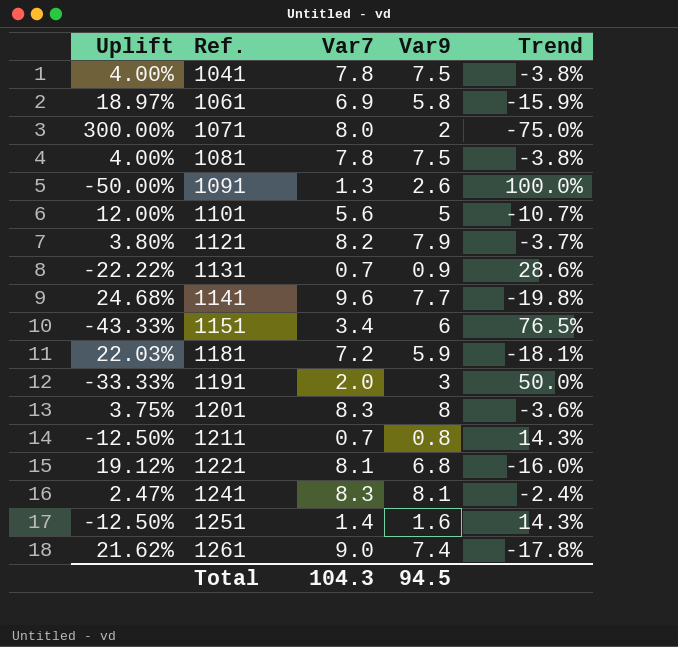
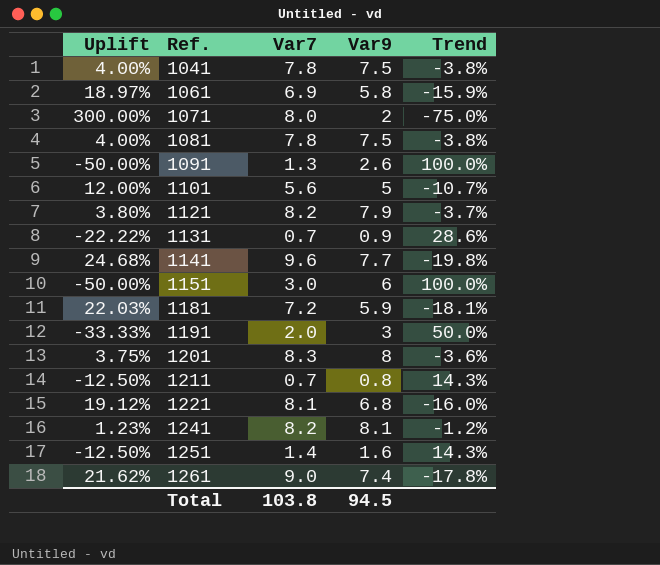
1151 | Uplift: -43.33% -> -50.00%
1151 | Var7: 3.4 -> 3.0
1151 | Trend: 76.5% -> 100.0%
1241 | Uplift: 2.47% -> 1.23%
1241 | Var7: 8.3 -> 8.2
1241 | Trend: -2.4% -> -1.2%
Total | Var7: 104.3 -> 103.8

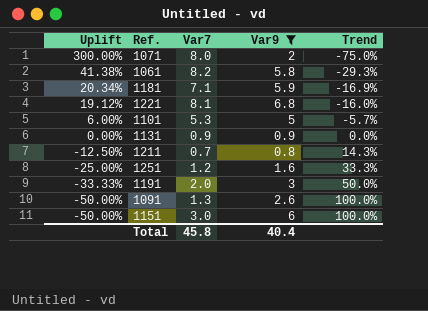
filter: none -> Var9 <= 6.8
row order: Ref. ascending -> Uplift descending
1061 | Uplift: 18.97% -> 41.38%
1061 | Var7: 6.9 -> 8.2
1061 | Trend: -15.9% -> -29.3%
1181 | Uplift: 22.03% -> 20.34%
1181 | Var7: 7.2 -> 7.1
1181 | Trend: -18.1% -> -16.9%
1101 | Uplift: 12.00% -> 6.00%
1101 | Var7: 5.6 -> 5.3
1101 | Trend: -10.7% -> -5.7%
1131 | Uplift: -22.22% -> 0.00%
1131 | Var7: 0.7 -> 0.9
1131 | Trend: 28.6% -> 0.0%
1251 | Uplift: -12.50% -> -25.00%
1251 | Var7: 1.4 -> 1.2
1251 | Trend: 14.3% -> 33.3%
Total | Var7: 103.8 -> 45.8
Total | Var9: 94.5 -> 40.4

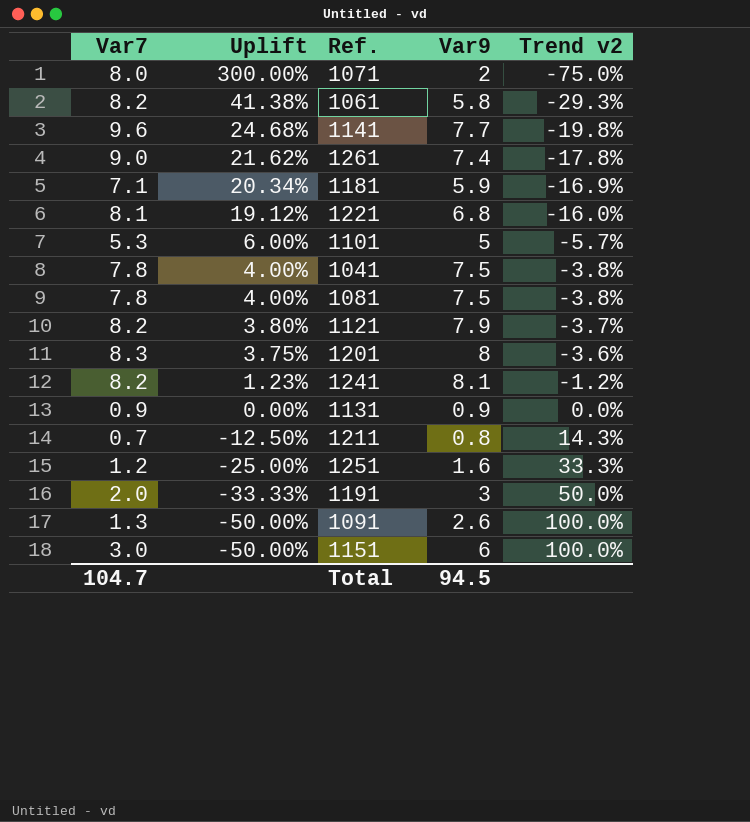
filter: Var9 <= 6.8 -> none
column Var7 | position: 3 -> 1
column name: Trend -> Trend v2
Total | Var7: 45.8 -> 104.7
Total | Var9: 40.4 -> 94.5

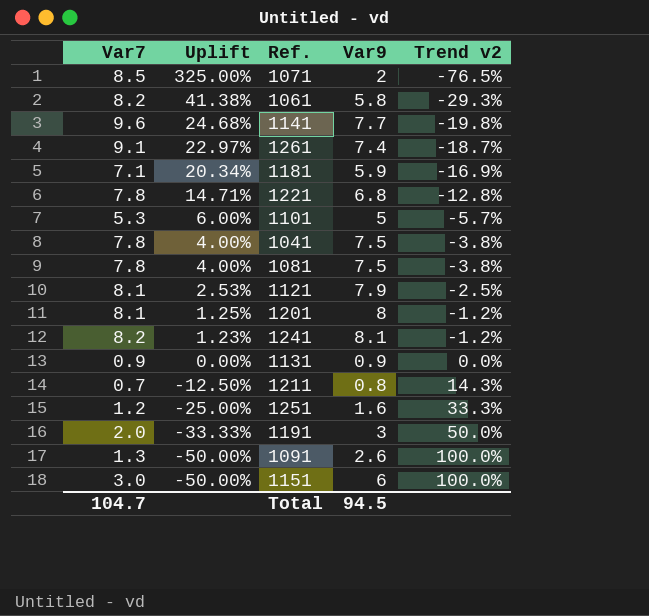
1071 | Var7: 8.0 -> 8.5
1071 | Uplift: 300.00% -> 325.00%
1071 | Trend v2: -75.0% -> -76.5%
1261 | Var7: 9.0 -> 9.1
1261 | Uplift: 21.62% -> 22.97%
1261 | Trend v2: -17.8% -> -18.7%
1221 | Var7: 8.1 -> 7.8
1221 | Uplift: 19.12% -> 14.71%
1221 | Trend v2: -16.0% -> -12.8%
1121 | Var7: 8.2 -> 8.1
1121 | Uplift: 3.80% -> 2.53%
1121 | Trend v2: -3.7% -> -2.5%
1201 | Var7: 8.3 -> 8.1
1201 | Uplift: 3.75% -> 1.25%
1201 | Trend v2: -3.6% -> -1.2%

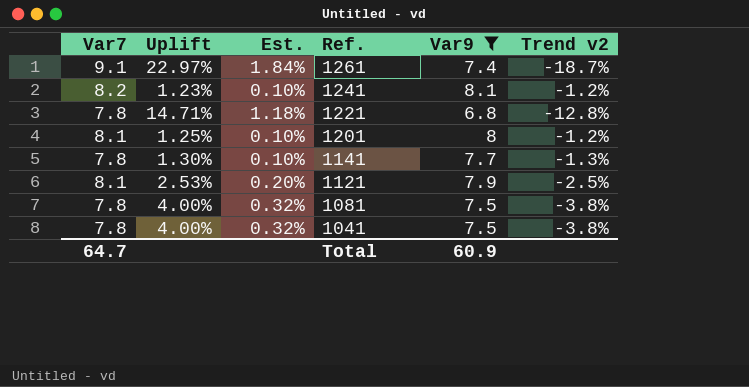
filter: none -> Var9 >= 6.8
row order: Uplift descending -> Ref. descending
column Est. | formula: none -> [Uplift] * 0.08
1141 | Var7: 9.6 -> 7.8
1141 | Uplift: 24.68% -> 1.30%
1141 | Trend v2: -19.8% -> -1.3%
Total | Var7: 104.7 -> 64.7
Total | Var9: 94.5 -> 60.9

